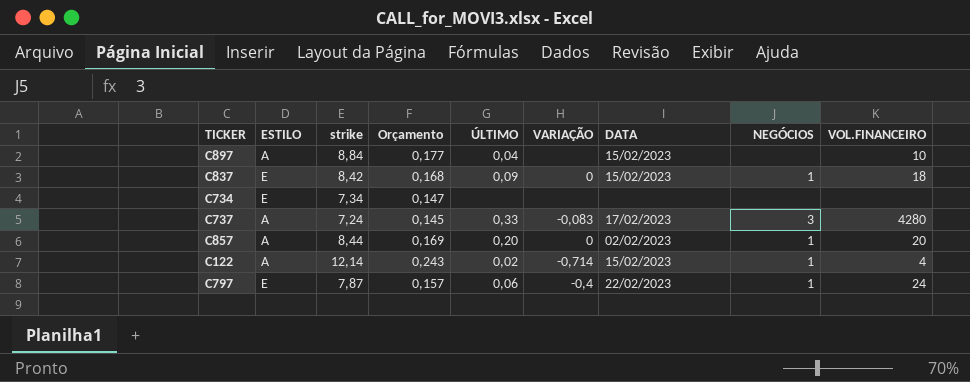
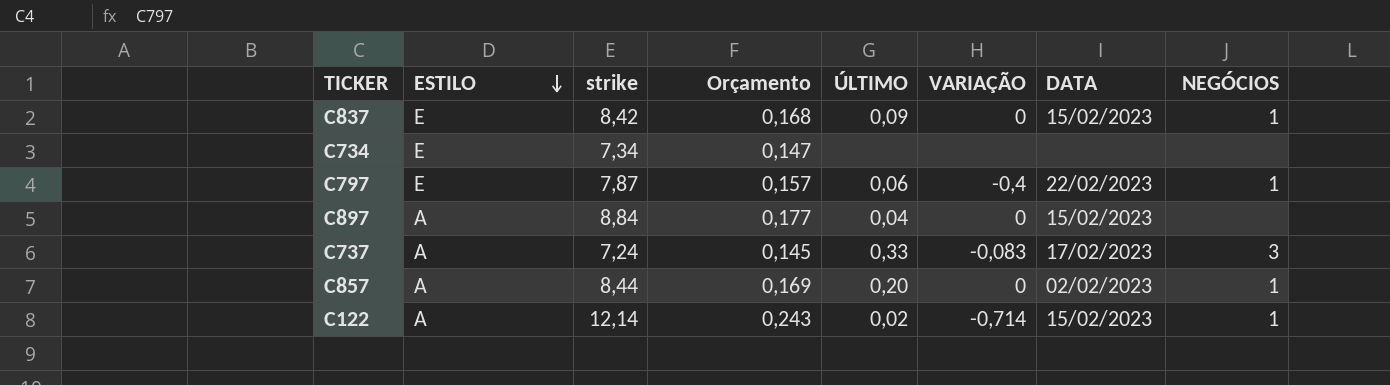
row order: none -> ESTILO descending
column VOL.FINANCEIRO | position: 9 -> none
C897 | VARIAÇÃO: none -> 0

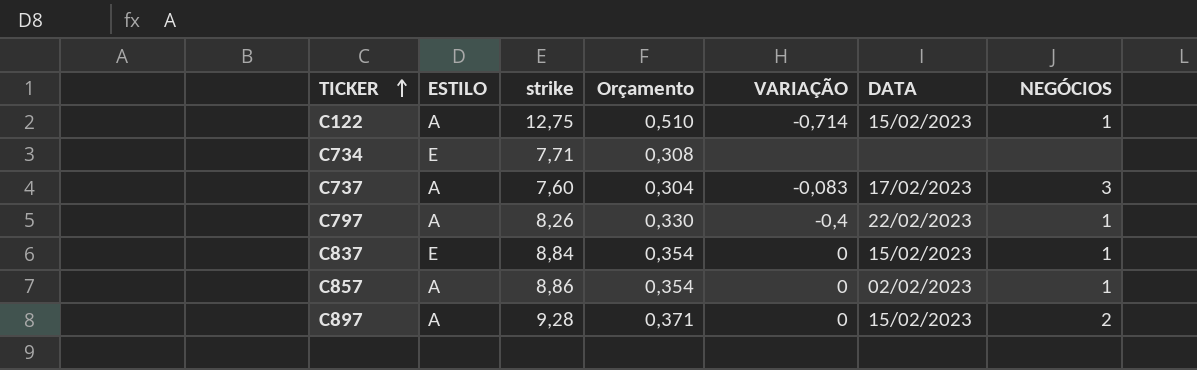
row order: ESTILO descending -> TICKER ascending
column ÚLTIMO | position: 5 -> none
column Orçamento | formula: [strike] * 0,02 -> [strike] * 0,04
C122 | strike: 12,14 -> 12,75
C734 | strike: 7,34 -> 7,71
C737 | strike: 7,24 -> 7,60
C797 | ESTILO: E -> A
C797 | strike: 7,87 -> 8,26
C837 | strike: 8,42 -> 8,84
C857 | strike: 8,44 -> 8,86
C897 | strike: 8,84 -> 9,28
C897 | NEGÓCIOS: none -> 2

